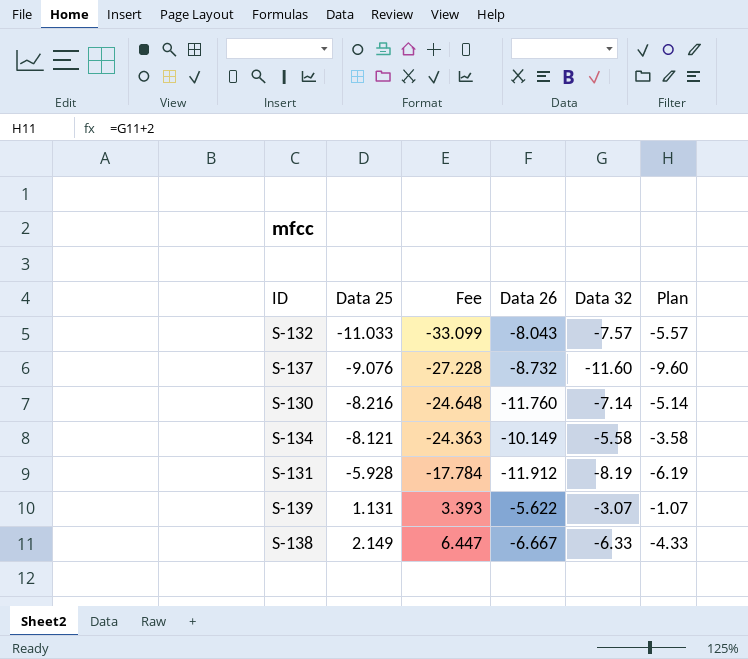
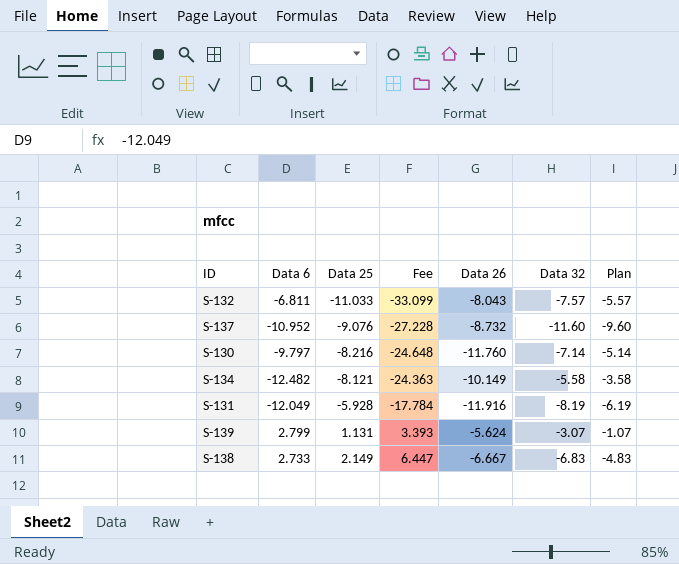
column Data 6 | position: none -> 2
S-131 | Data 26: -11.912 -> -11.916
S-139 | Data 26: -5.622 -> -5.624
S-138 | Data 32: -6.33 -> -6.83
S-138 | Plan: -4.33 -> -4.83

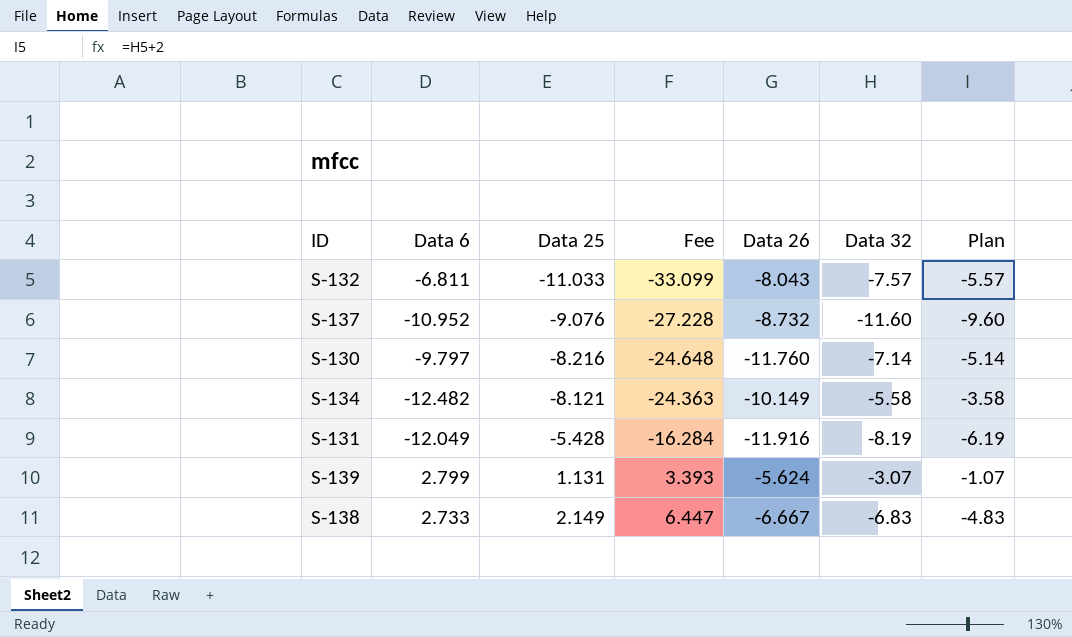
S-131 | Data 25: -5.928 -> -5.428
S-131 | Fee: -17.784 -> -16.284

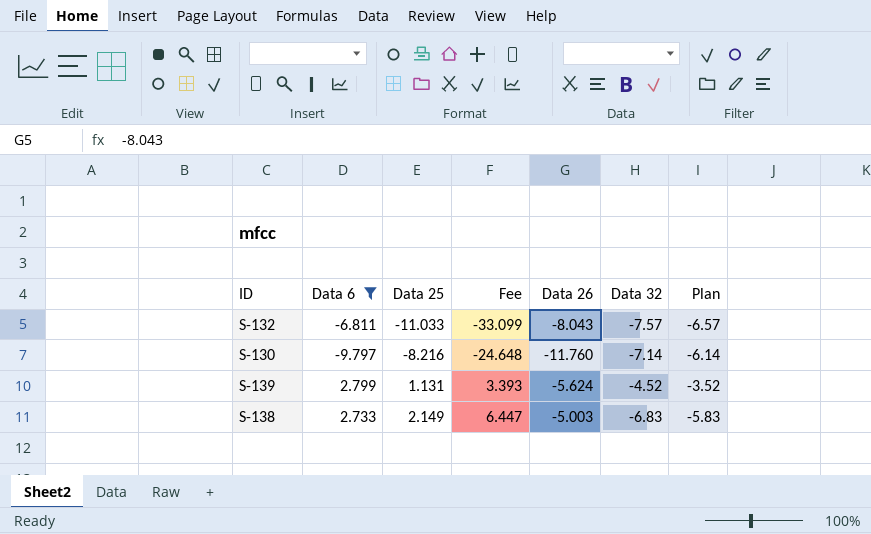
filter: none -> Data 6 >= -9.797
column Plan | formula: [Data 32] + 2 -> [Data 32] + 1
S-139 | Data 32: -3.07 -> -4.52
S-138 | Data 26: -6.667 -> -5.003

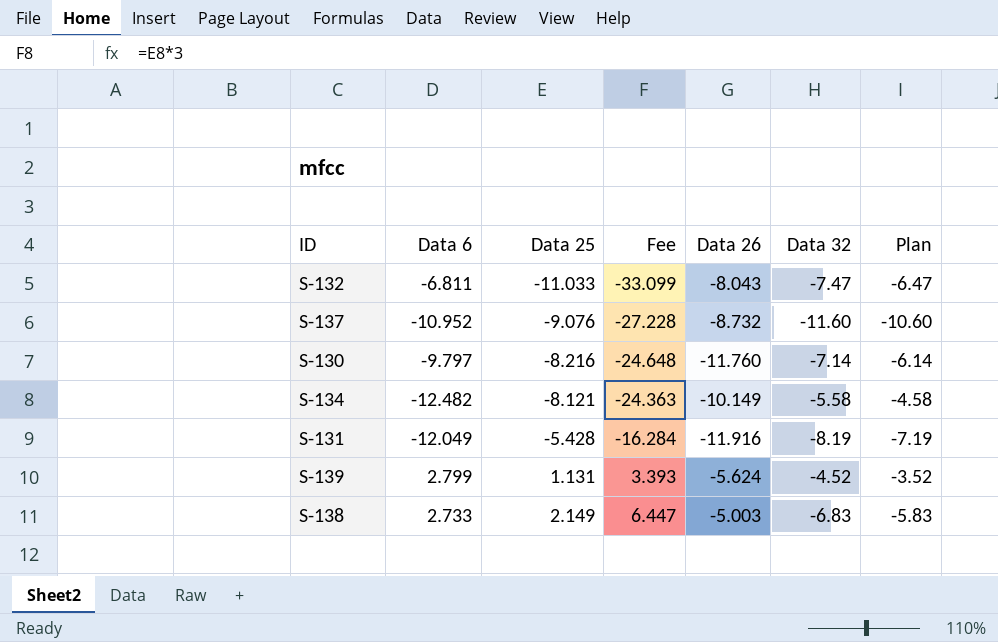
filter: Data 6 >= -9.797 -> none
S-132 | Data 32: -7.57 -> -7.47
S-132 | Plan: -6.57 -> -6.47

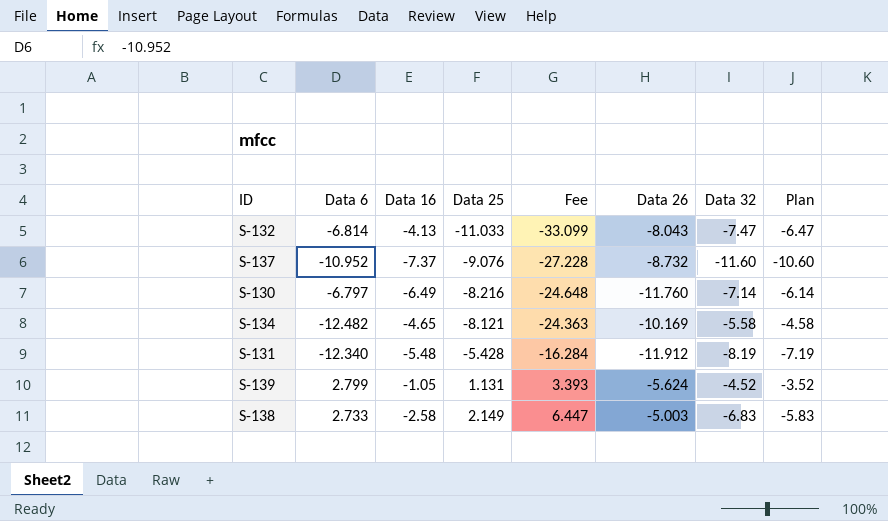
column Data 16 | position: none -> 3
S-132 | Data 6: -6.811 -> -6.814
S-130 | Data 6: -9.797 -> -6.797
S-134 | Data 26: -10.149 -> -10.169
S-131 | Data 6: -12.049 -> -12.340
S-131 | Data 26: -11.916 -> -11.912

